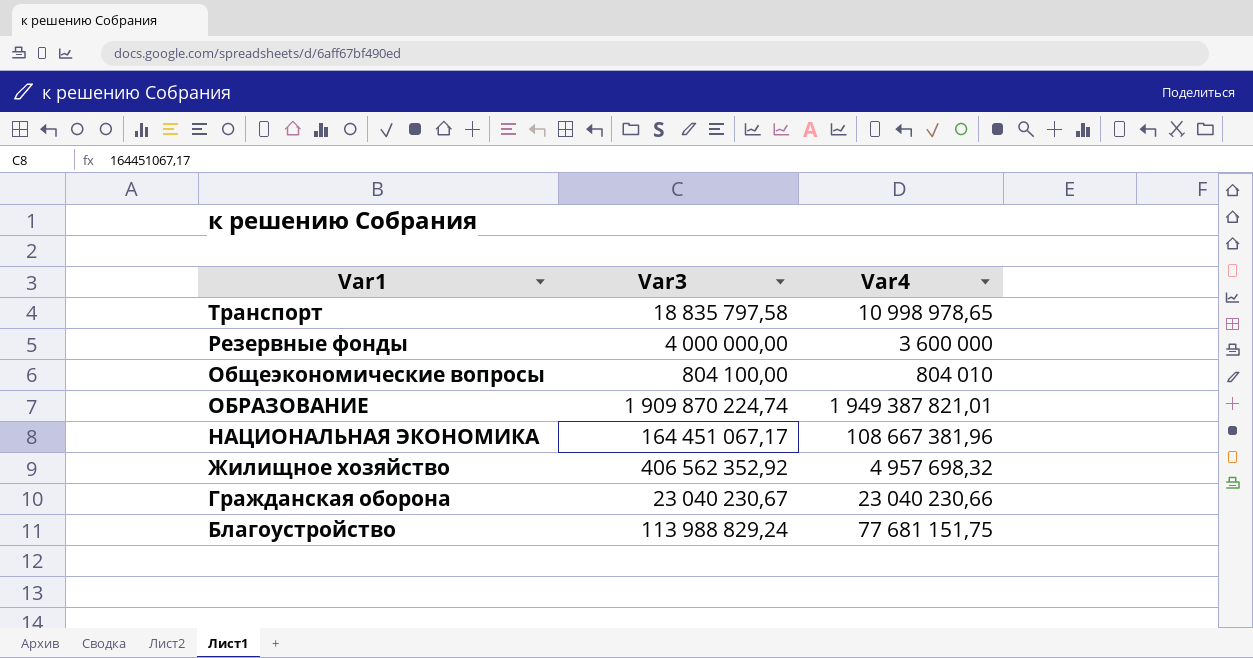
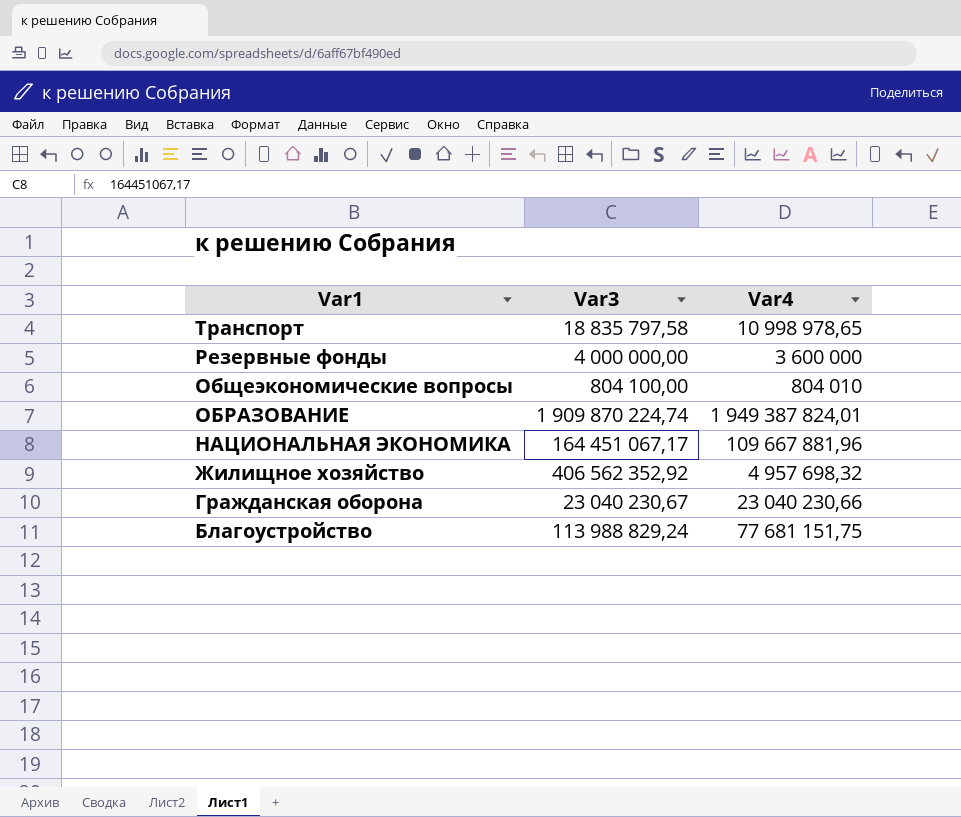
ОБРАЗОВАНИЕ | Var4: 1 949 387 821,01 -> 1 949 387 824,01
НАЦИОНАЛЬНАЯ ЭКОНОМИКА | Var4: 108 667 381,96 -> 109 667 881,96

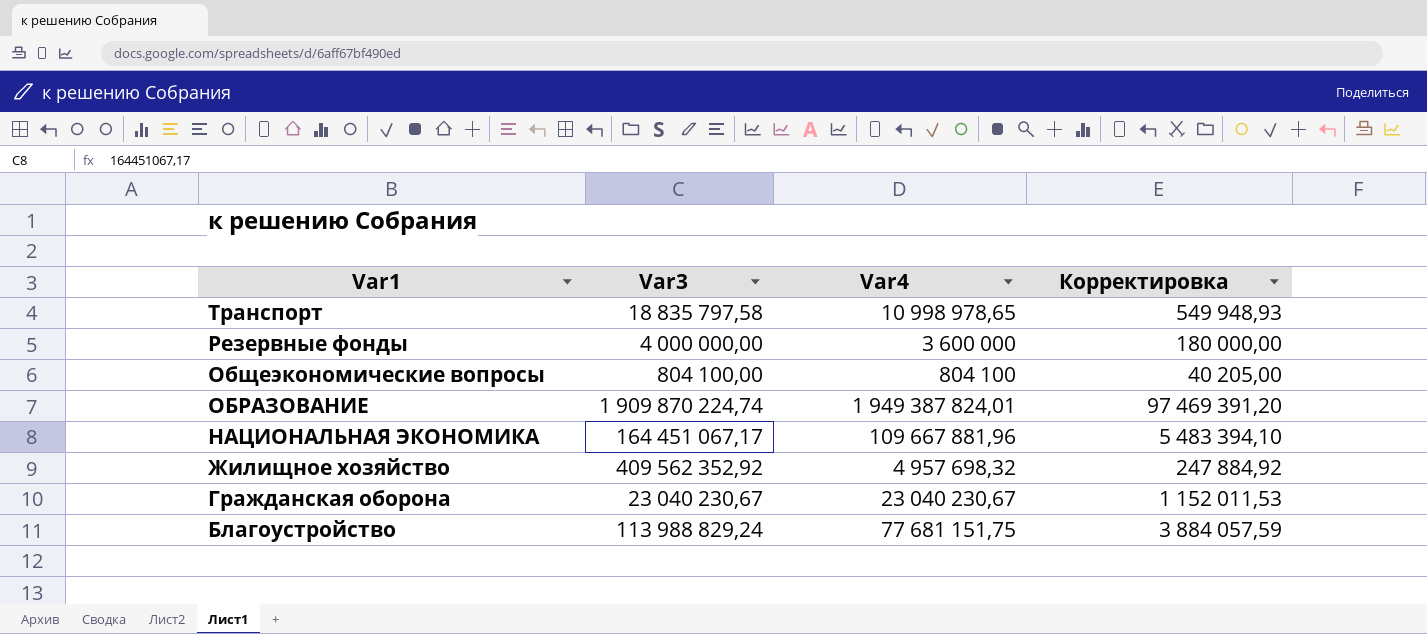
column Корректировка | formula: none -> [Var4] * 0,05
Общеэкономические вопросы | Var4: 804 010 -> 804 100
Жилищное хозяйство | Var3: 406 562 352,92 -> 409 562 352,92
Гражданская оборона | Var4: 23 040 230,66 -> 23 040 230,67

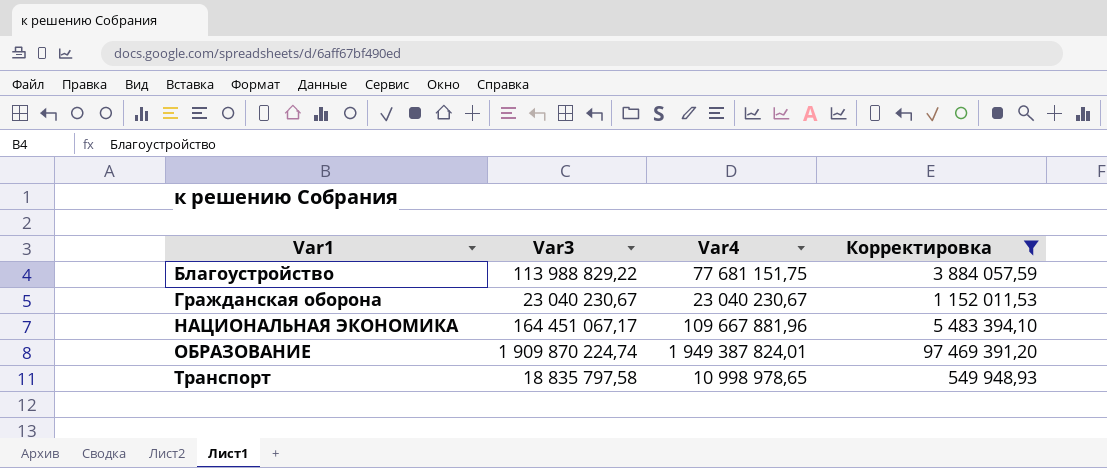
filter: none -> Корректировка >= 549 948,93
row order: Var1 descending -> Var1 ascending
Благоустройство | Var3: 113 988 829,24 -> 113 988 829,22

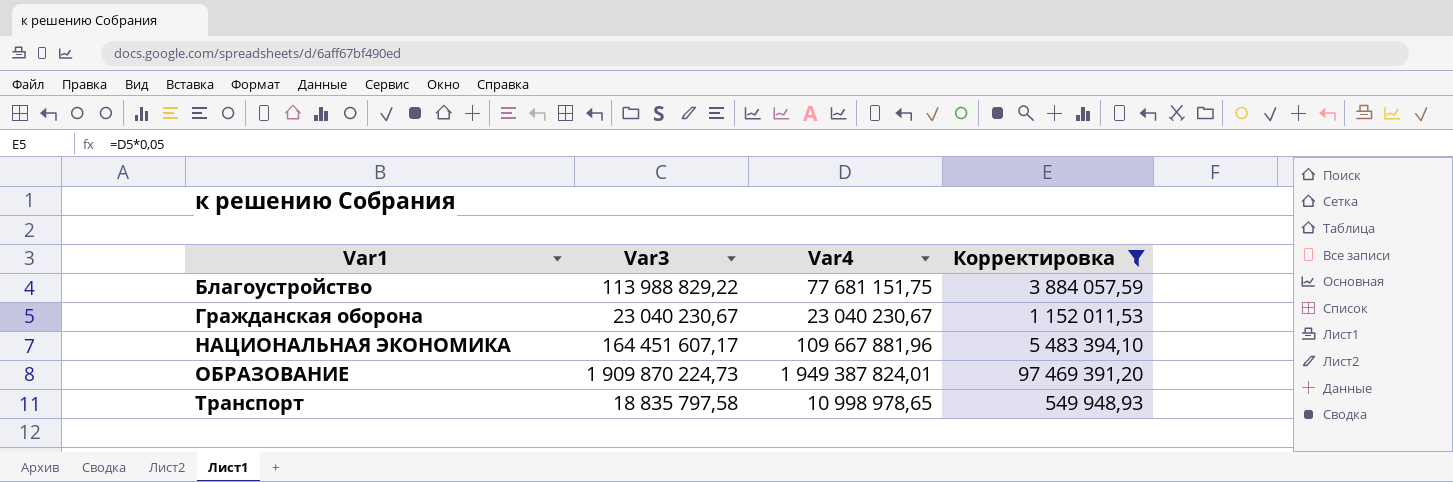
НАЦИОНАЛЬНАЯ ЭКОНОМИКА | Var3: 164 451 067,17 -> 164 451 607,17
ОБРАЗОВАНИЕ | Var3: 1 909 870 224,74 -> 1 909 870 224,73

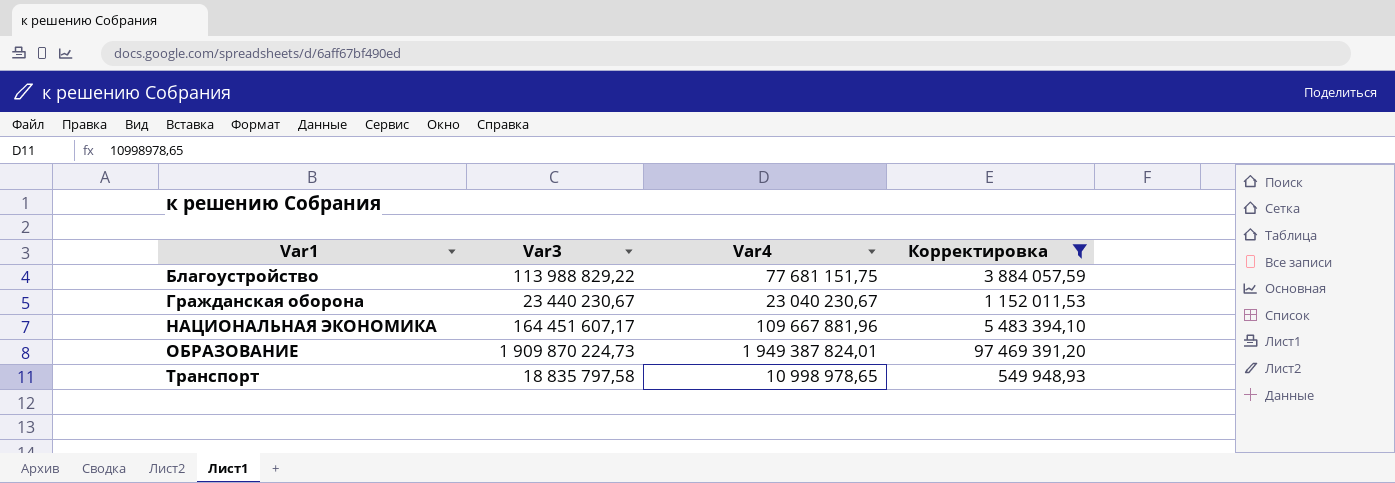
Гражданская оборона | Var3: 23 040 230,67 -> 23 440 230,67

